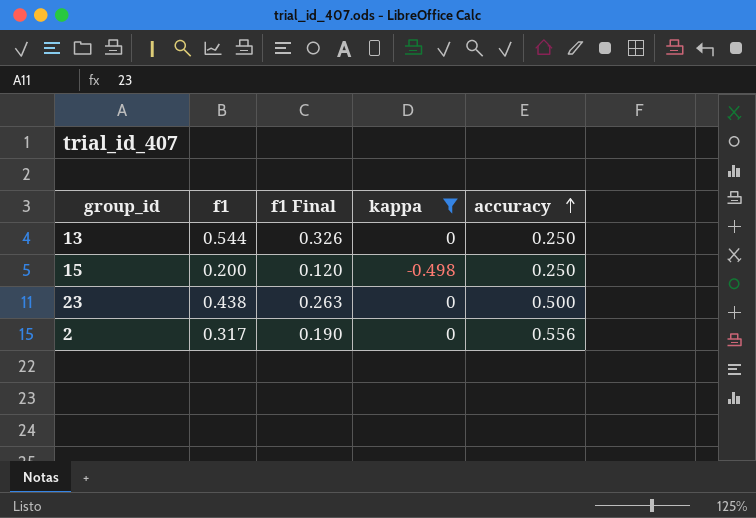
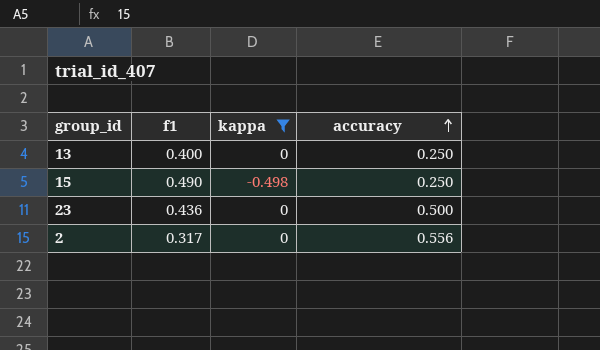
column f1 Final | formula: [f1] * 0.6 -> none
13 | f1: 0.544 -> 0.400
15 | f1: 0.200 -> 0.490
23 | f1: 0.438 -> 0.436

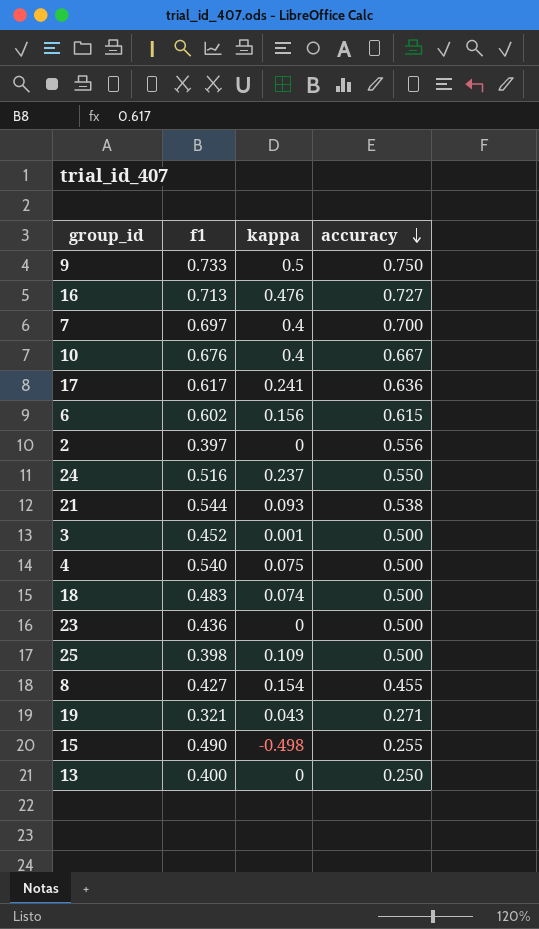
filter: kappa <= 0 -> none
row order: accuracy ascending -> accuracy descending
2 | f1: 0.317 -> 0.397
15 | accuracy: 0.250 -> 0.255

